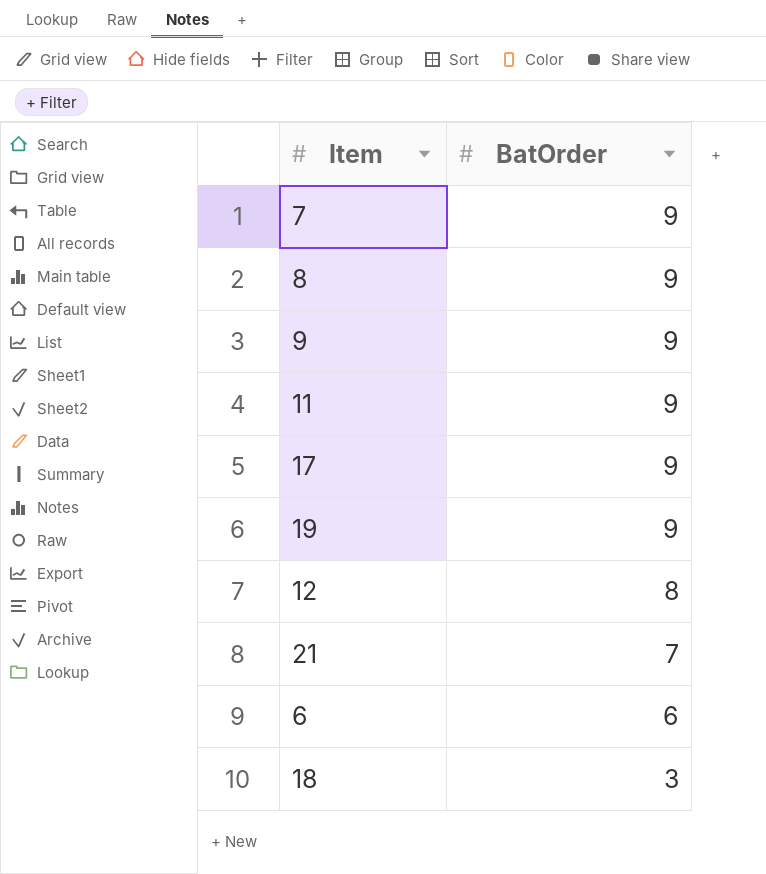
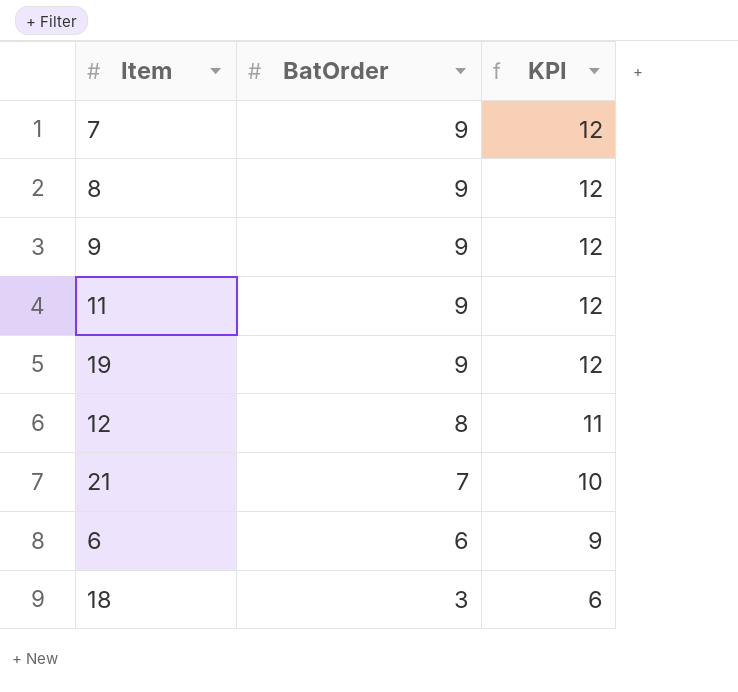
column KPI | formula: none -> [BatOrder] + 3
row 17: 9 -> none

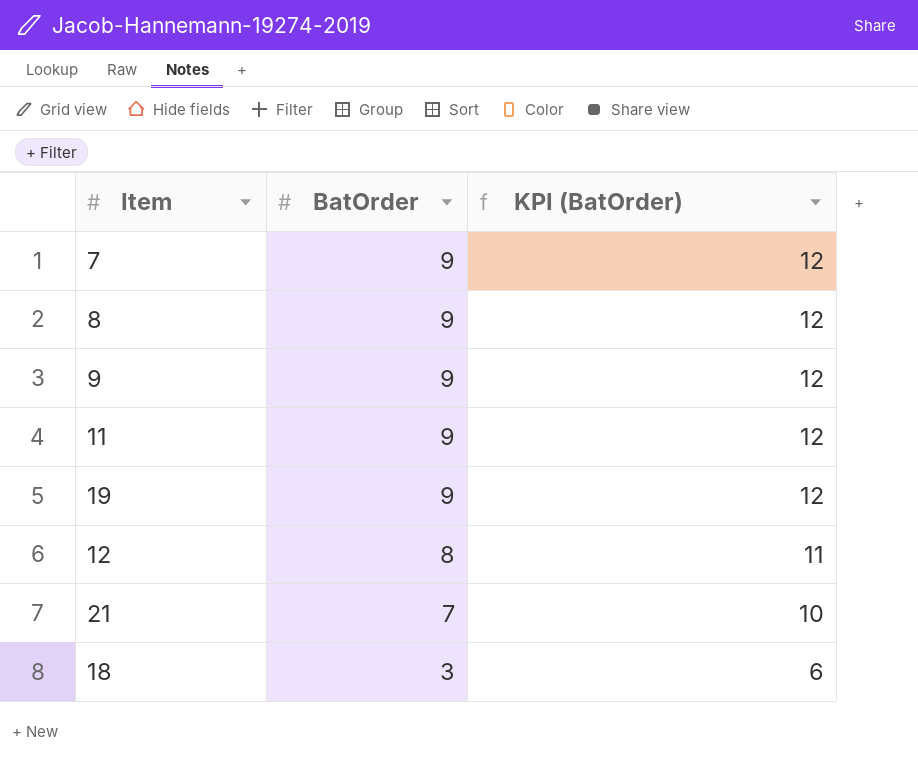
column name: KPI -> KPI (BatOrder)
row 6: 6 | 9 -> none

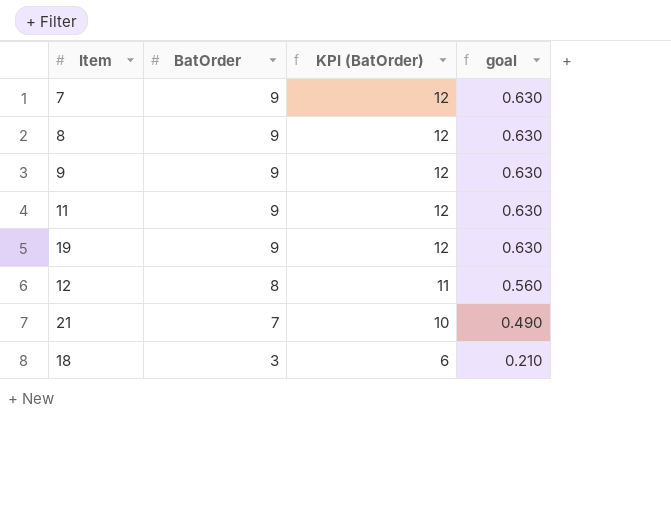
column goal | formula: none -> [BatOrder] * 0.07

